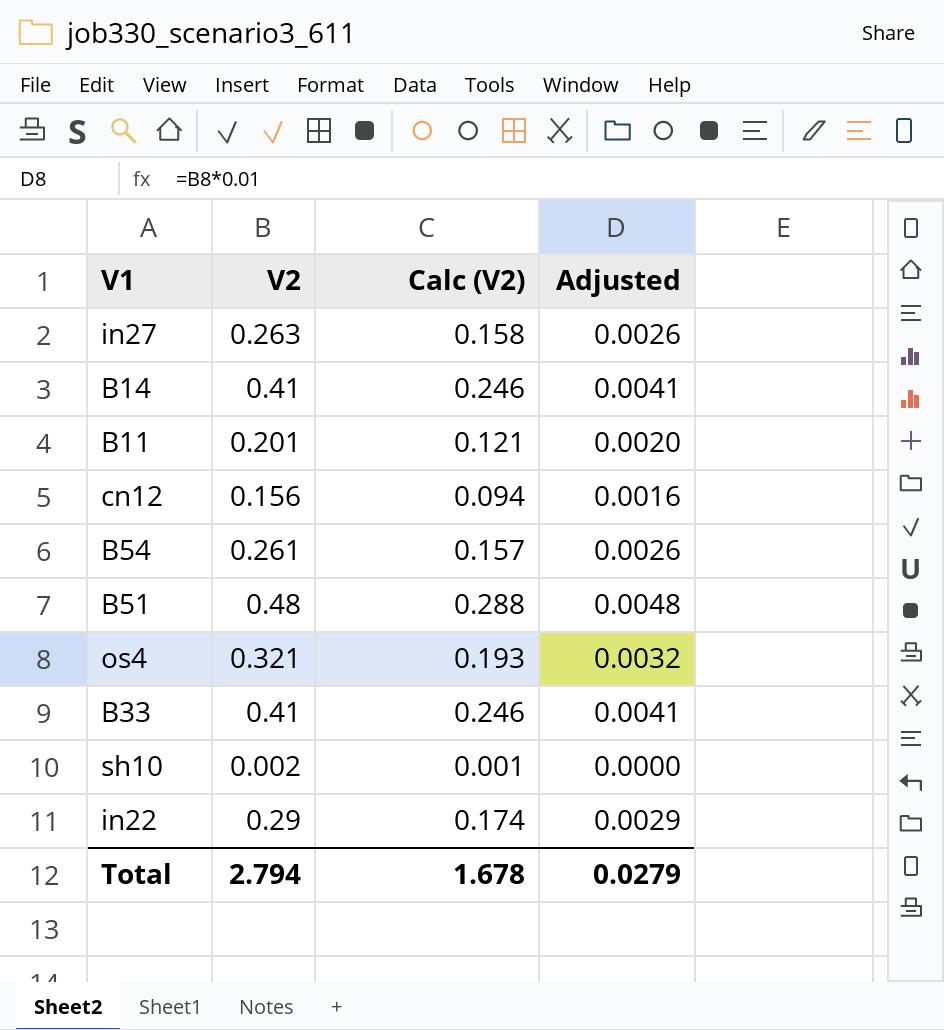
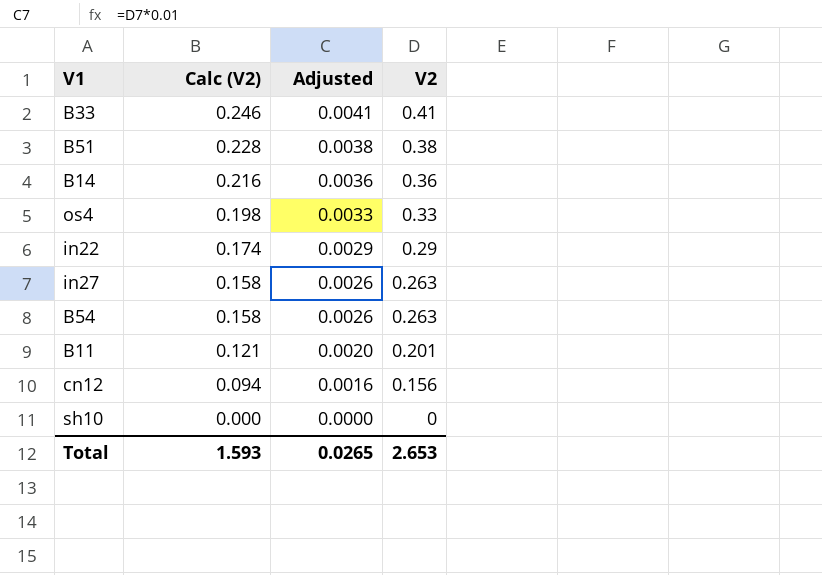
row order: none -> Calc (V2) descending
column V2 | position: 2 -> 4
B51 | Calc (V2): 0.288 -> 0.228
B51 | Adjusted: 0.0048 -> 0.0038
B51 | V2: 0.48 -> 0.38
B14 | Calc (V2): 0.246 -> 0.216
B14 | Adjusted: 0.0041 -> 0.0036
B14 | V2: 0.41 -> 0.36
os4 | Calc (V2): 0.193 -> 0.198
os4 | Adjusted: 0.0032 -> 0.0033
os4 | V2: 0.321 -> 0.33
B54 | Calc (V2): 0.157 -> 0.158
B54 | V2: 0.261 -> 0.263
sh10 | Calc (V2): 0.001 -> 0.000
sh10 | V2: 0.002 -> 0
Total | Calc (V2): 1.678 -> 1.593
Total | Adjusted: 0.0279 -> 0.0265
Total | V2: 2.794 -> 2.653

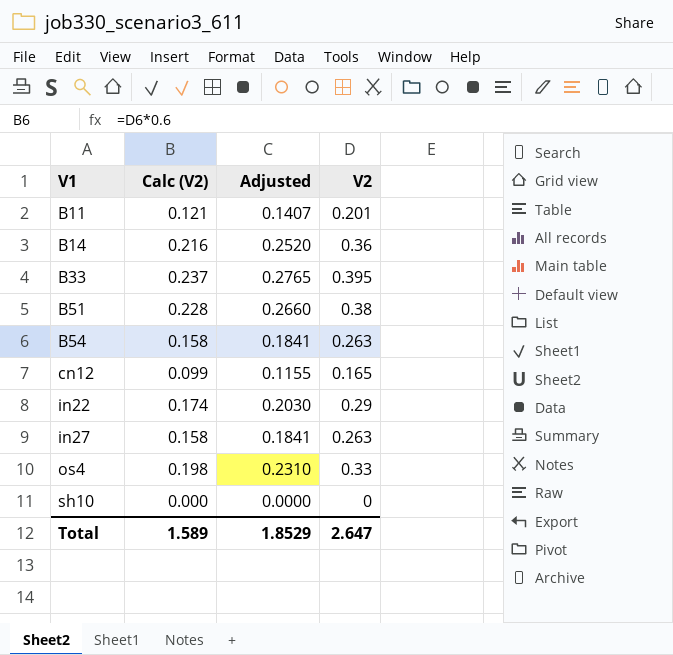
row order: Calc (V2) descending -> V1 ascending
column Adjusted | formula: [V2] * 0.01 -> [V2] * 0.7
B33 | Calc (V2): 0.246 -> 0.237
B33 | V2: 0.41 -> 0.395
cn12 | Calc (V2): 0.094 -> 0.099
cn12 | V2: 0.156 -> 0.165
Total | Calc (V2): 1.593 -> 1.589
Total | Adjusted: 0.0265 -> 1.8529
Total | V2: 2.653 -> 2.647

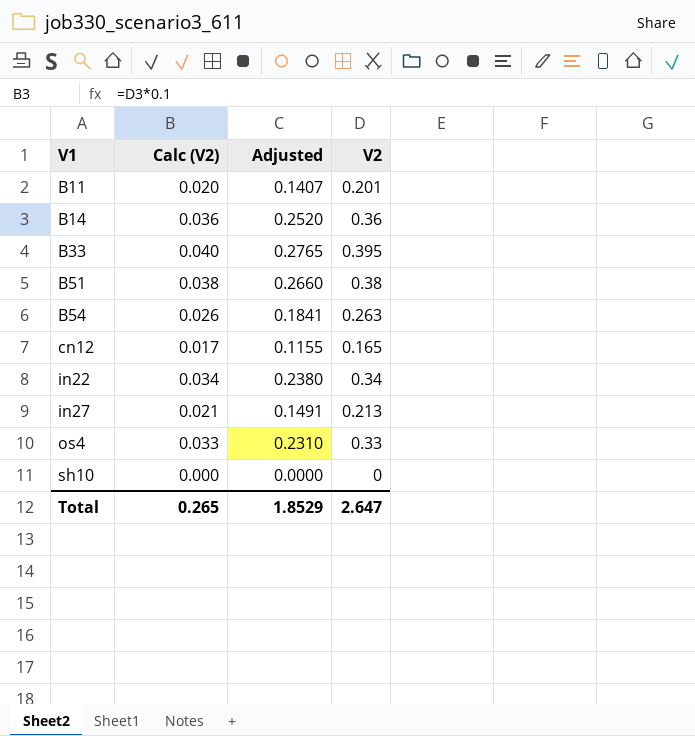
column Calc (V2) | formula: [V2] * 0.6 -> [V2] * 0.1
in22 | Adjusted: 0.2030 -> 0.2380
in22 | V2: 0.29 -> 0.34
in27 | Adjusted: 0.1841 -> 0.1491
in27 | V2: 0.263 -> 0.213
Total | Calc (V2): 1.589 -> 0.265

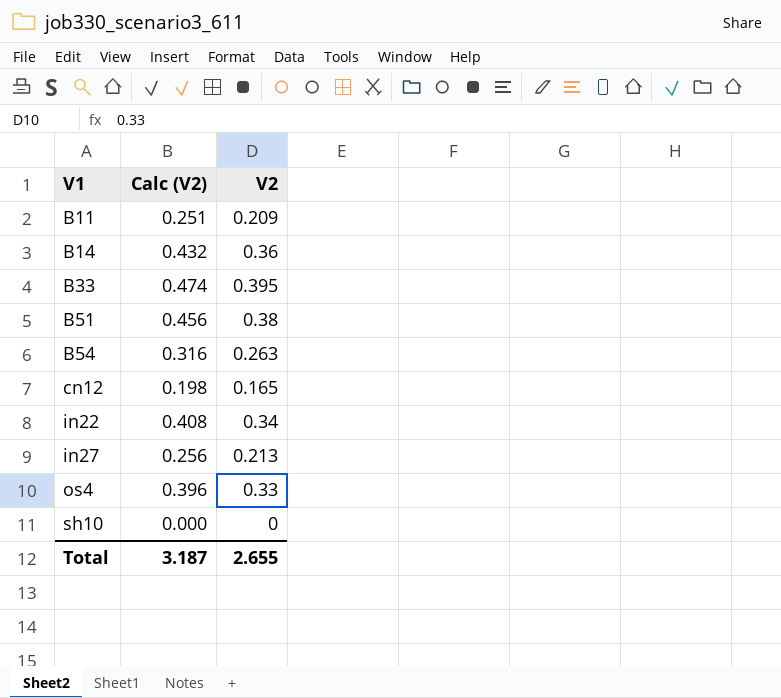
column Adjusted | formula: [V2] * 0.7 -> none
column Calc (V2) | formula: [V2] * 0.1 -> [V2] * 1.2
B11 | V2: 0.201 -> 0.209
Total | Calc (V2): 0.265 -> 3.187
Total | V2: 2.647 -> 2.655

